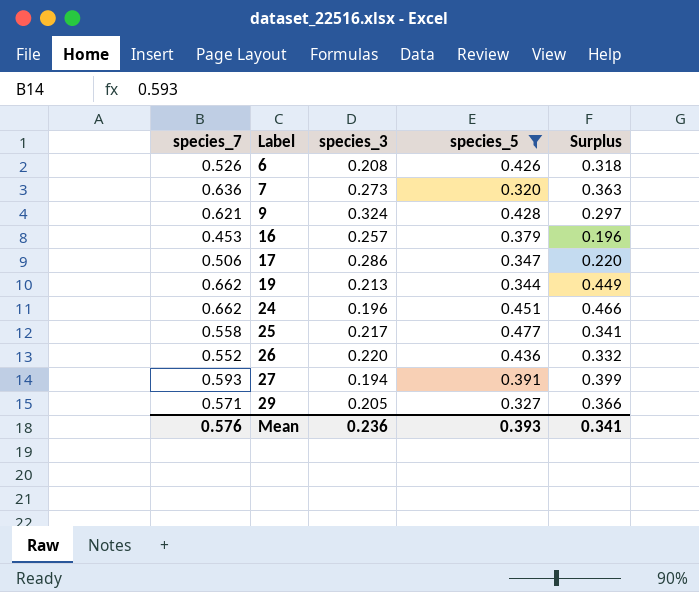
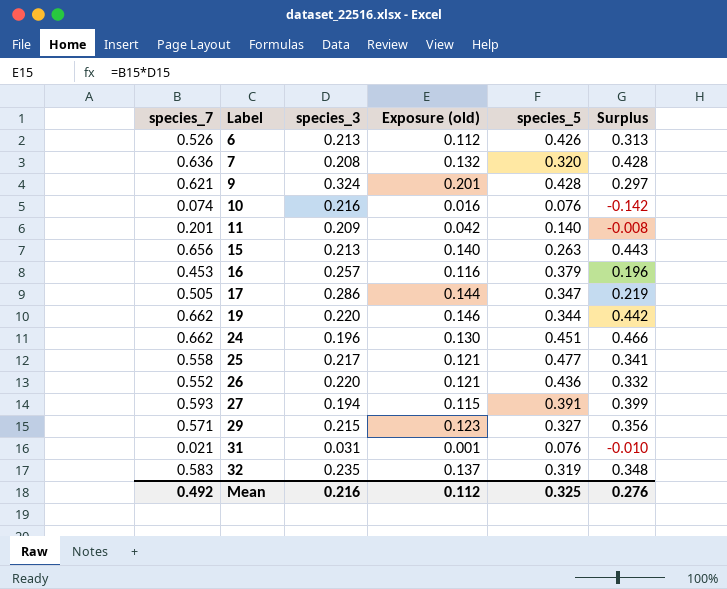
filter: species_5 >= 0.320 -> none
column Exposure (old) | formula: none -> [species_7] * [species_3]
6 | species_3: 0.208 -> 0.213
6 | Surplus: 0.318 -> 0.313
7 | species_3: 0.273 -> 0.208
7 | Surplus: 0.363 -> 0.428
17 | species_7: 0.506 -> 0.505
17 | Surplus: 0.220 -> 0.219
19 | species_3: 0.213 -> 0.220
19 | Surplus: 0.449 -> 0.442
29 | species_3: 0.205 -> 0.215
29 | Surplus: 0.366 -> 0.356
Mean | species_7: 0.576 -> 0.492
Mean | species_3: 0.236 -> 0.216
Mean | species_5: 0.393 -> 0.325
Mean | Surplus: 0.341 -> 0.276

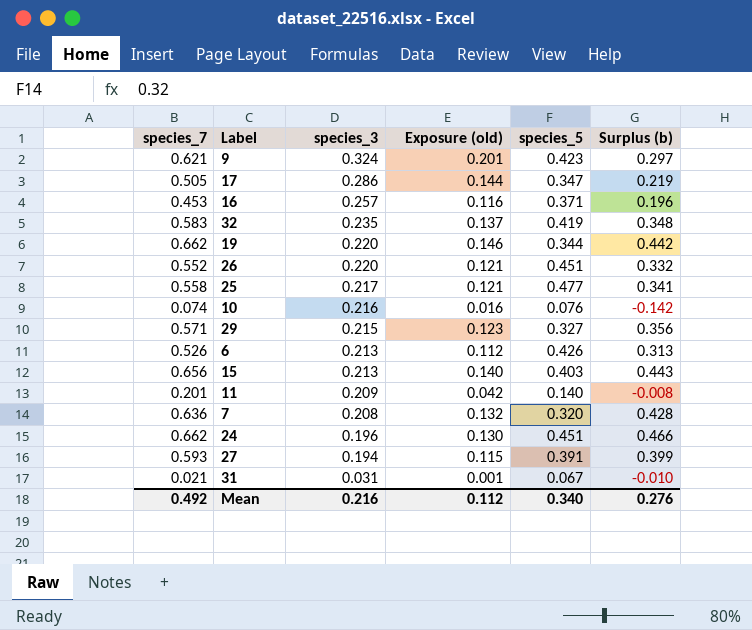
row order: Label ascending -> species_3 descending
column name: Surplus -> Surplus (b)
9 | species_5: 0.428 -> 0.423
16 | species_5: 0.379 -> 0.371
32 | species_5: 0.319 -> 0.419
26 | species_5: 0.436 -> 0.451
15 | species_5: 0.263 -> 0.403
31 | species_5: 0.076 -> 0.067
Mean | species_5: 0.325 -> 0.340

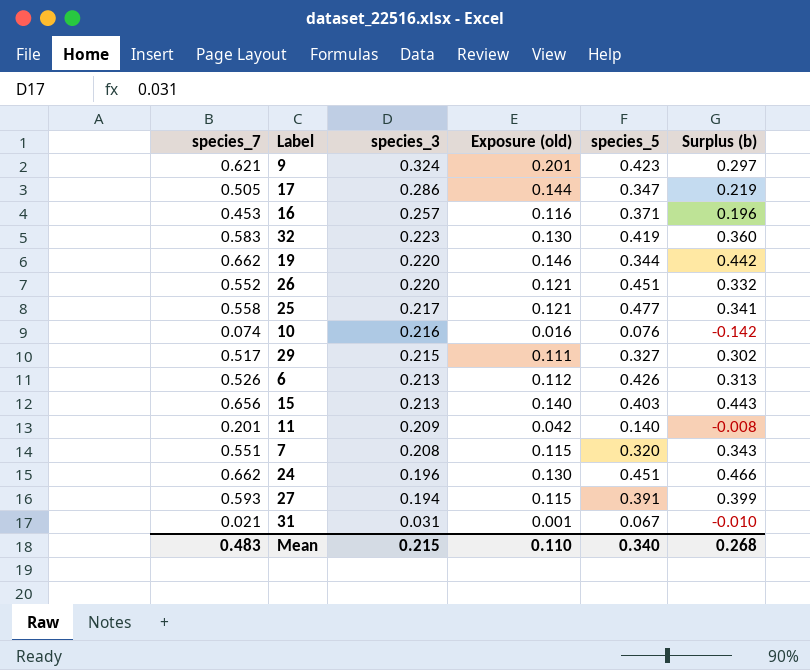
32 | species_3: 0.235 -> 0.223
32 | Exposure (old): 0.137 -> 0.130
32 | Surplus (b): 0.348 -> 0.360
29 | species_7: 0.571 -> 0.517
29 | Exposure (old): 0.123 -> 0.111
29 | Surplus (b): 0.356 -> 0.302
7 | species_7: 0.636 -> 0.551
7 | Exposure (old): 0.132 -> 0.115
7 | Surplus (b): 0.428 -> 0.343
Mean | species_7: 0.492 -> 0.483
Mean | species_3: 0.216 -> 0.215
Mean | Exposure (old): 0.112 -> 0.110
Mean | Surplus (b): 0.276 -> 0.268

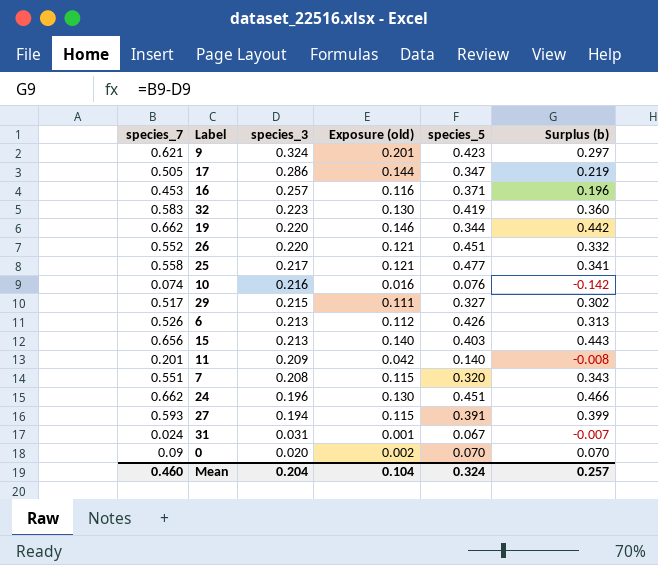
31 | species_7: 0.021 -> 0.024
31 | Surplus (b): -0.010 -> -0.007
row 0: none -> 0.09 | 0.020 | 0.002 | 0.070 | 0.070
Mean | species_7: 0.483 -> 0.460
Mean | species_3: 0.215 -> 0.204
Mean | Exposure (old): 0.110 -> 0.104
Mean | species_5: 0.340 -> 0.324
Mean | Surplus (b): 0.268 -> 0.257

